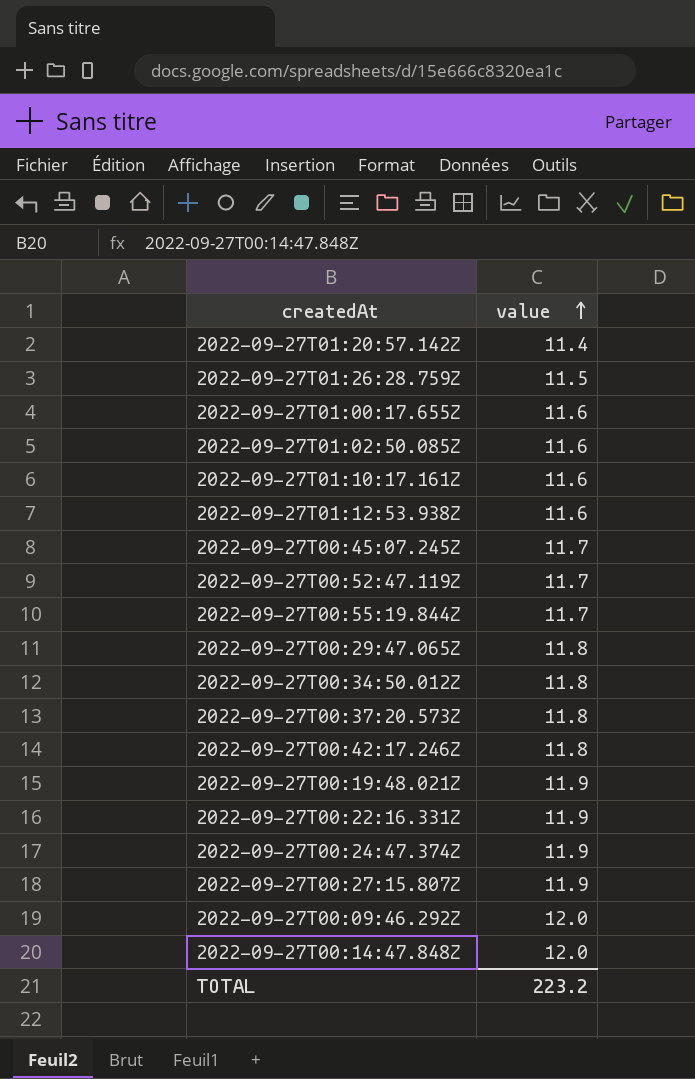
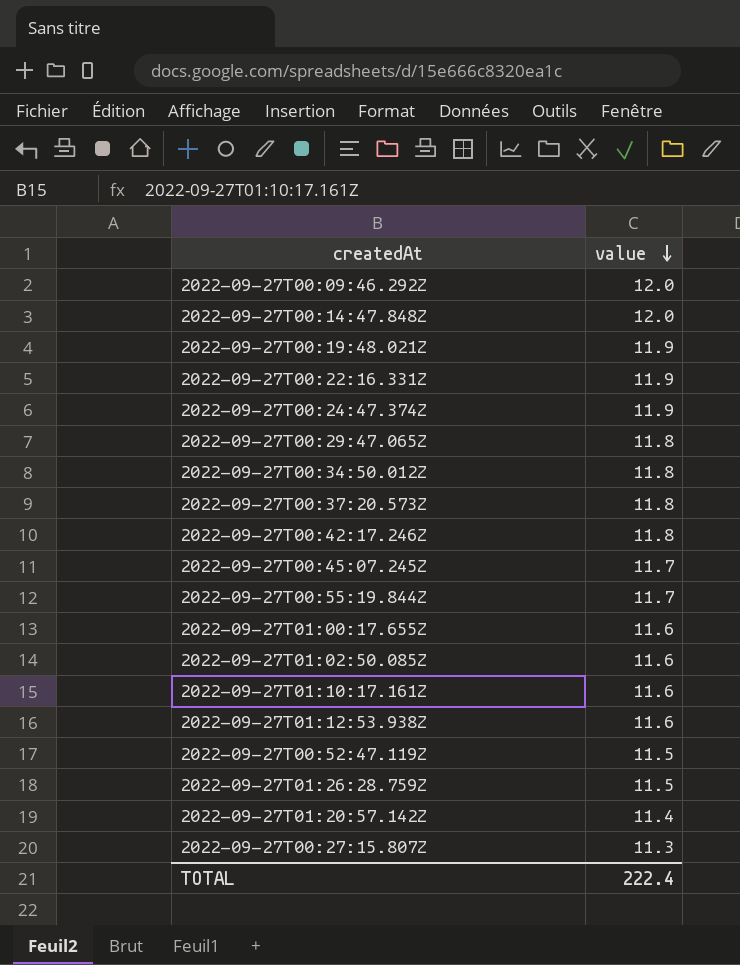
row order: value ascending -> value descending
2022-09-27T00:52:47.119Z | value: 11.7 -> 11.5
2022-09-27T00:27:15.807Z | value: 11.9 -> 11.3
TOTAL | value: 223.2 -> 222.4

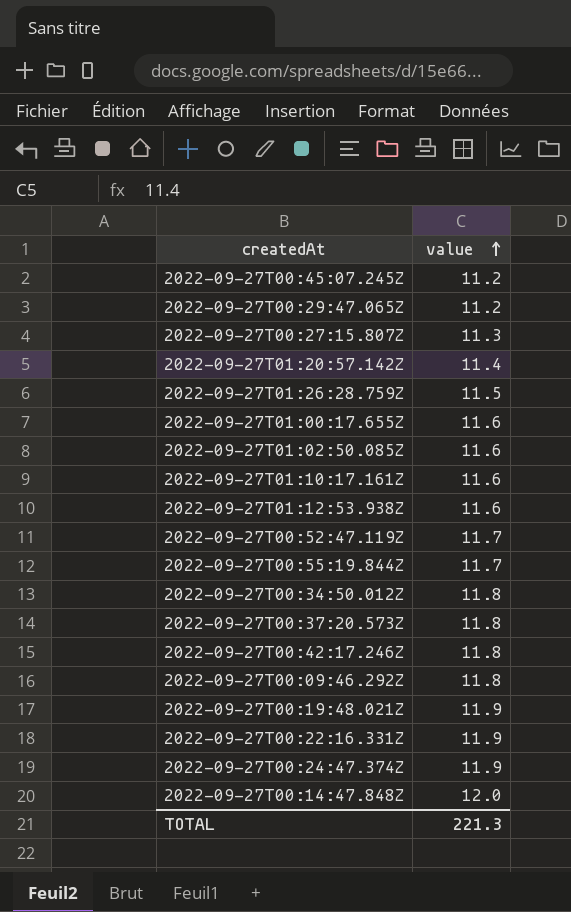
row order: value descending -> value ascending
2022-09-27T00:45:07.245Z | value: 11.7 -> 11.2
2022-09-27T00:29:47.065Z | value: 11.8 -> 11.2
2022-09-27T00:52:47.119Z | value: 11.5 -> 11.7
2022-09-27T00:09:46.292Z | value: 12.0 -> 11.8
TOTAL | value: 222.4 -> 221.3

